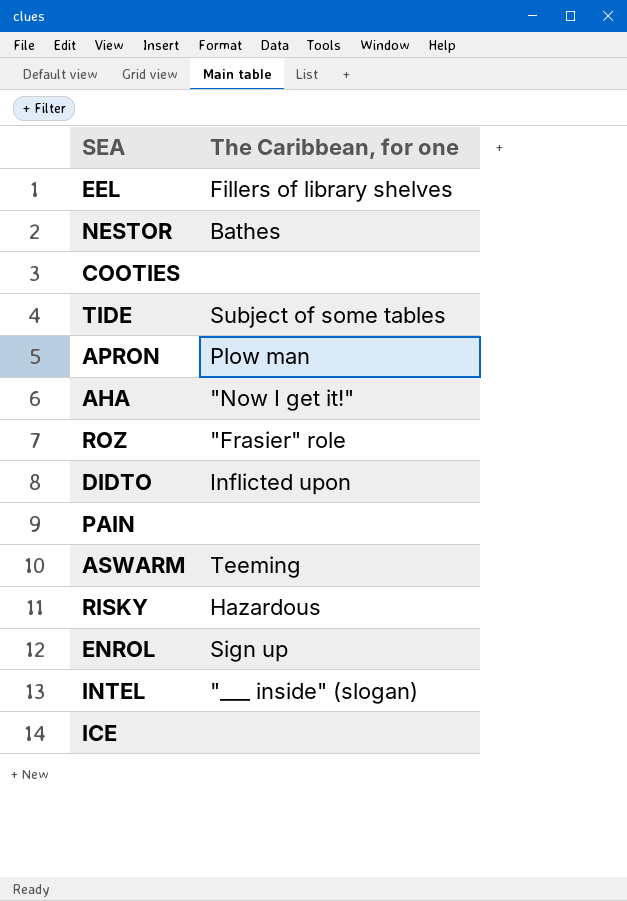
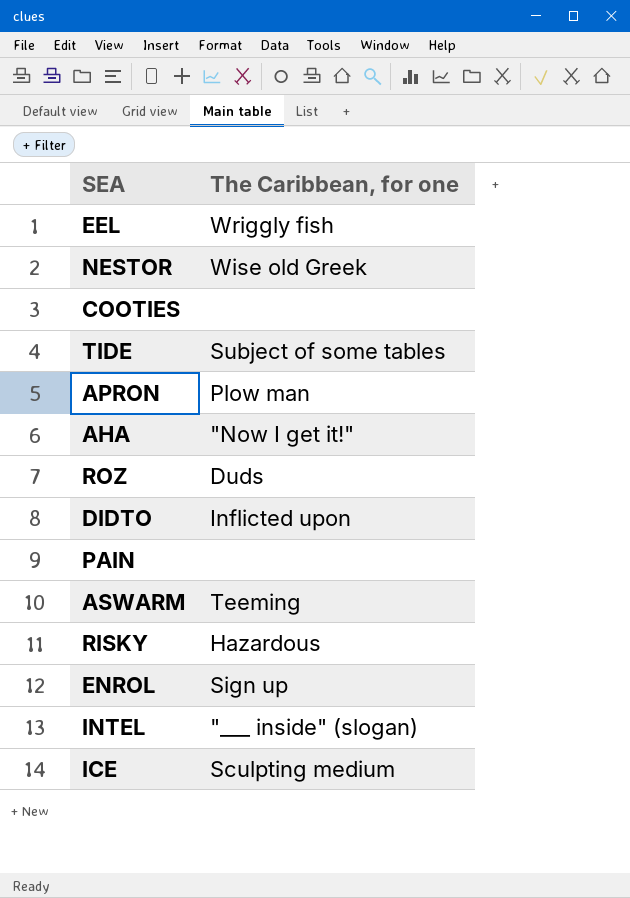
EEL | The Caribbean, for one: Fillers of library shelves -> Wriggly fish
NESTOR | The Caribbean, for one: Bathes -> Wise old Greek
ROZ | The Caribbean, for one: "Frasier" role -> Duds
ICE | The Caribbean, for one: none -> Sculpting medium

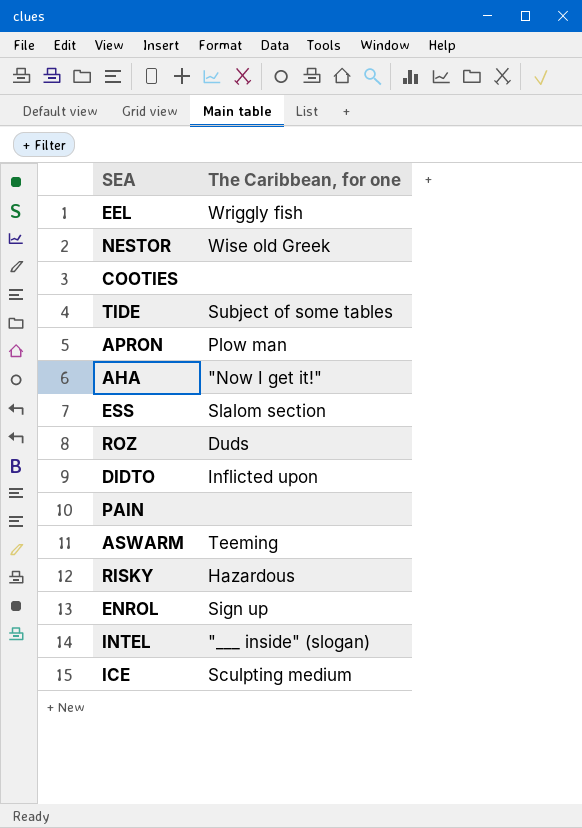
row ESS: none -> Slalom section

